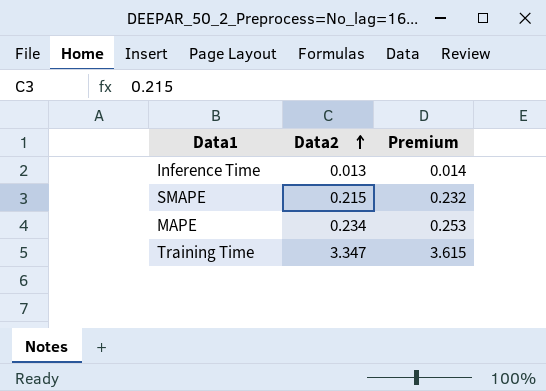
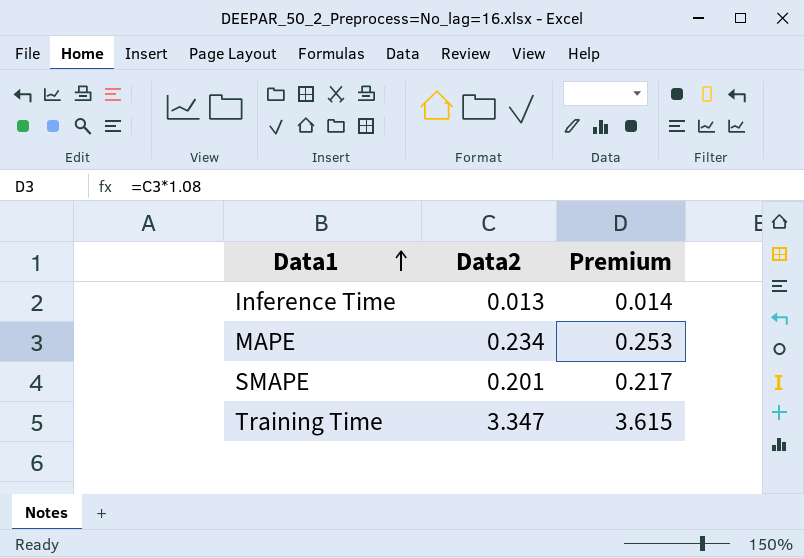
row order: Data2 ascending -> Data1 ascending
SMAPE | Data2: 0.215 -> 0.201
SMAPE | Premium: 0.232 -> 0.217

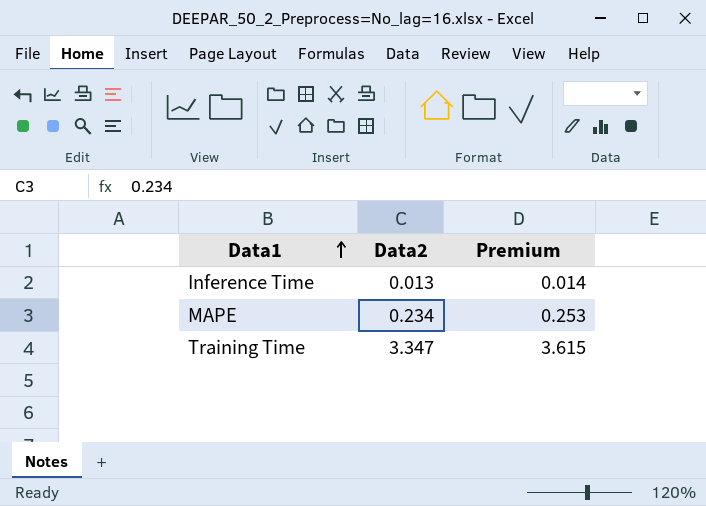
row SMAPE: 0.201 | 0.217 -> none

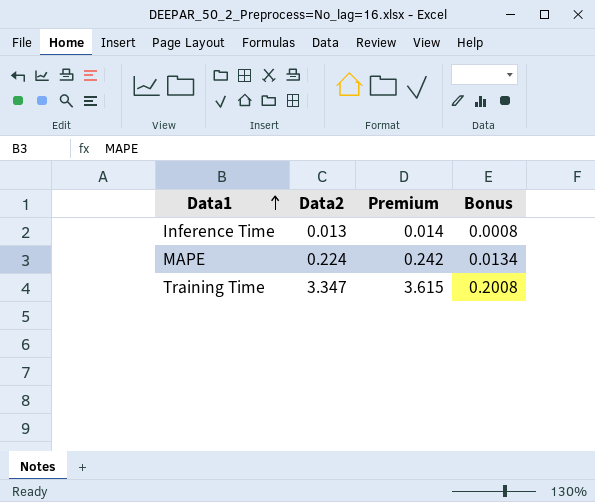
column Bonus | formula: none -> [Data2] * 0.06
MAPE | Data2: 0.234 -> 0.224
MAPE | Premium: 0.253 -> 0.242

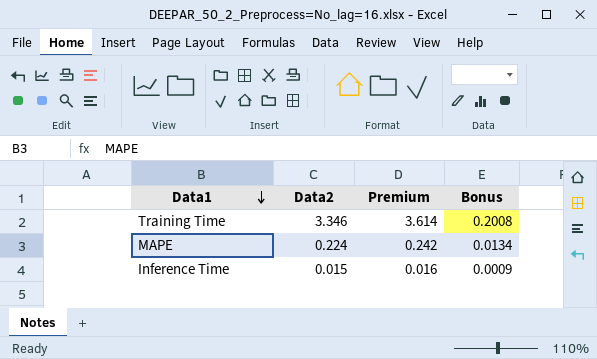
row order: Data1 ascending -> Data1 descending
Training Time | Data2: 3.347 -> 3.346
Training Time | Premium: 3.615 -> 3.614
Inference Time | Data2: 0.013 -> 0.015
Inference Time | Premium: 0.014 -> 0.016
Inference Time | Bonus: 0.0008 -> 0.0009

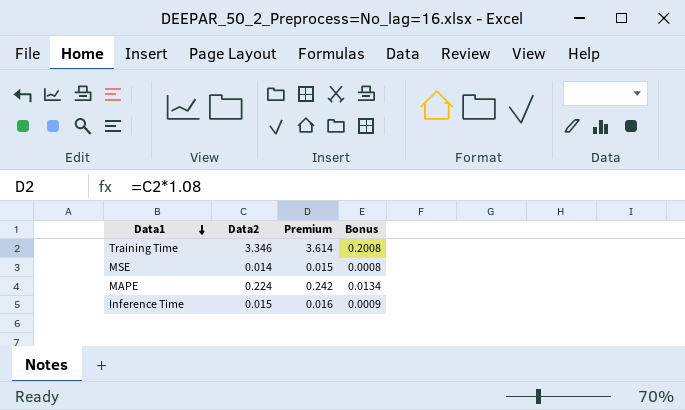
row MSE: none -> 0.014 | 0.015 | 0.0008

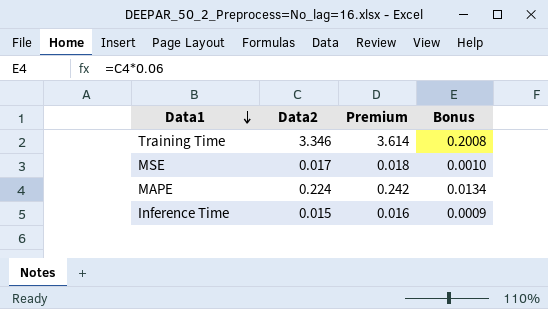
MSE | Data2: 0.014 -> 0.017
MSE | Premium: 0.015 -> 0.018
MSE | Bonus: 0.0008 -> 0.0010

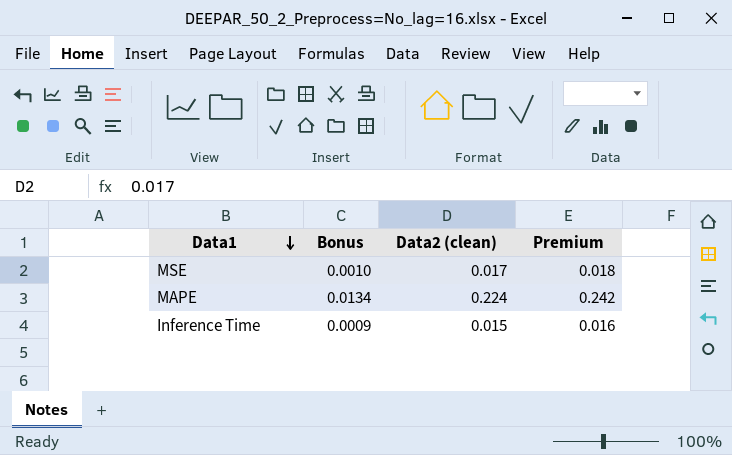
column Bonus | position: 4 -> 2
column name: Data2 -> Data2 (clean)
row Training Time: 3.346 | 3.614 | 0.2008 -> none

